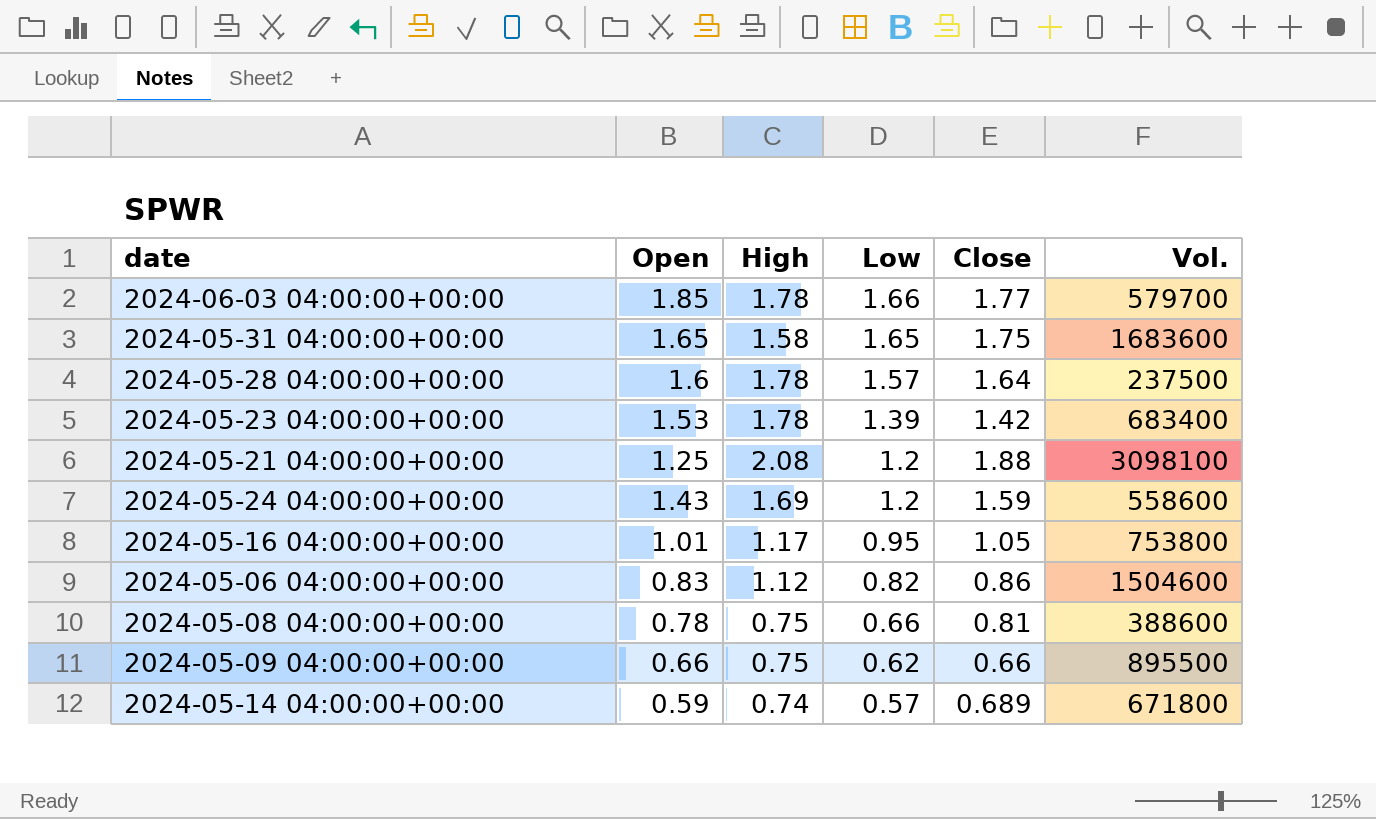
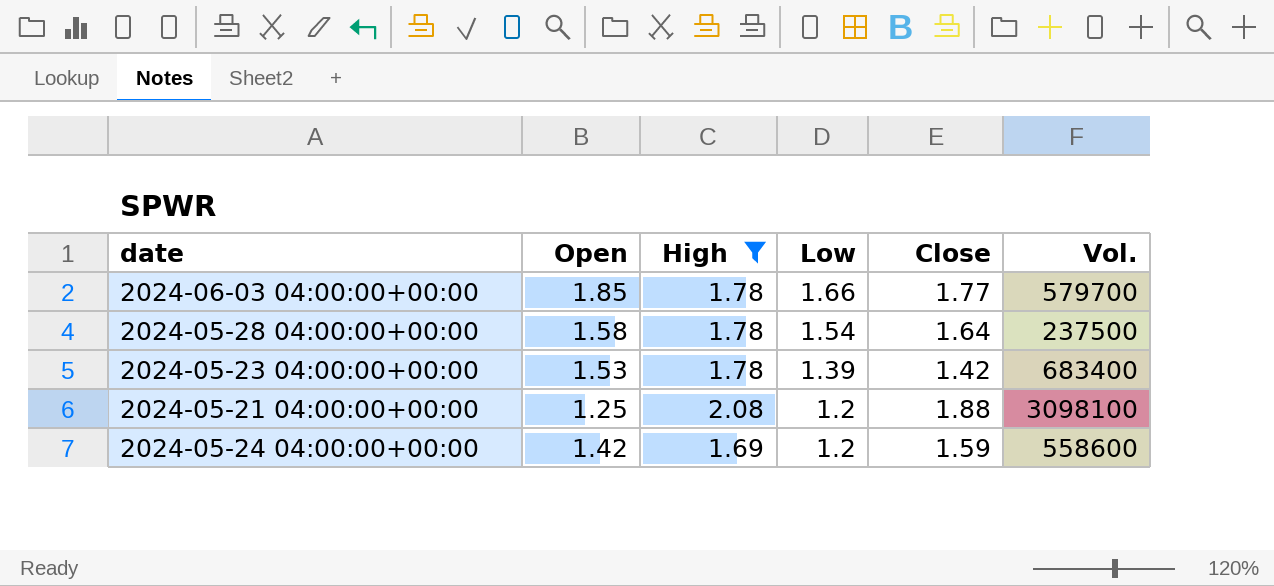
filter: none -> High >= 1.69
2024-05-28 04:00:00+00:00 | Open: 1.6 -> 1.58
2024-05-28 04:00:00+00:00 | Low: 1.57 -> 1.54
2024-05-24 04:00:00+00:00 | Open: 1.43 -> 1.42

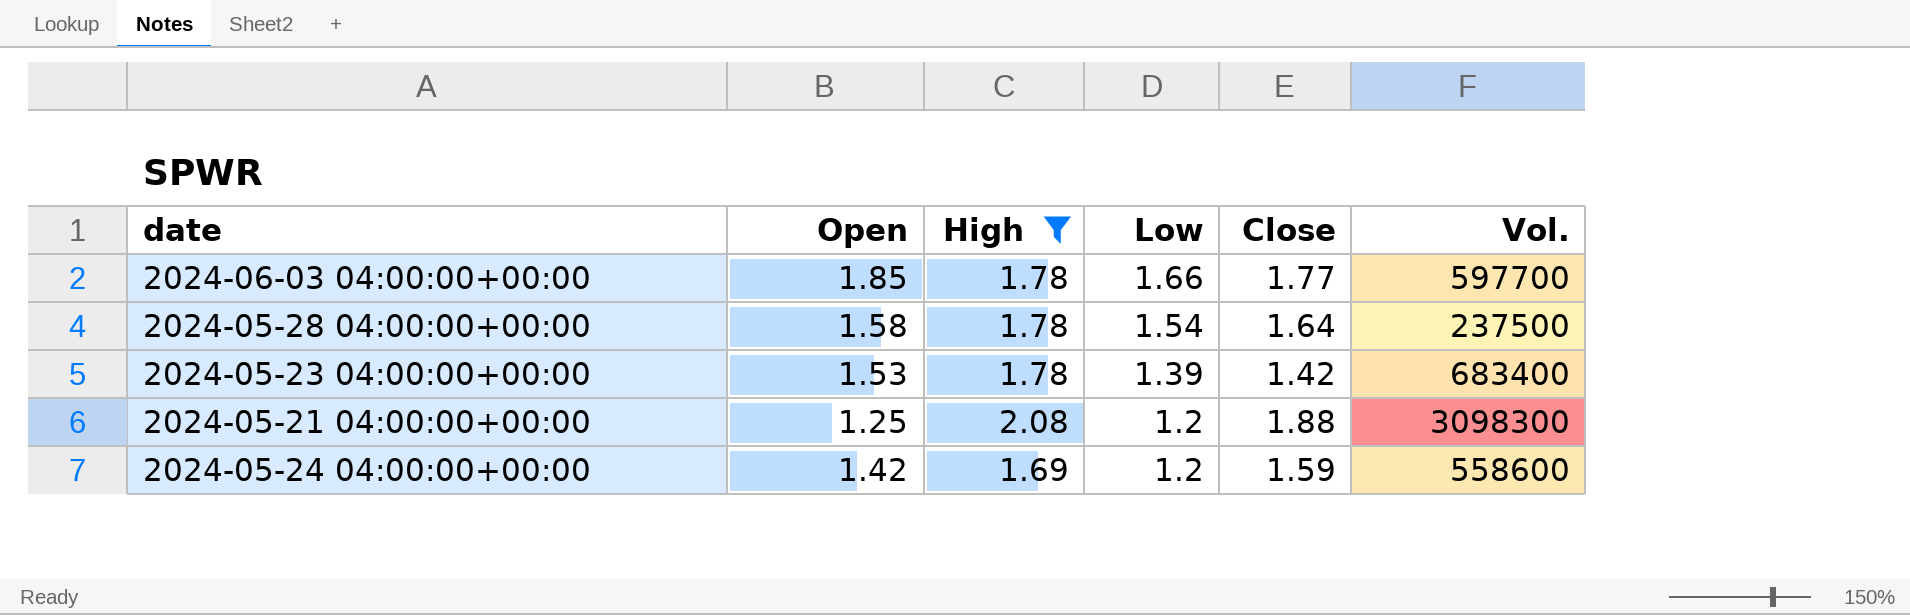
2024-06-03 04:00:00+00:00 | Vol.: 579700 -> 597700
2024-05-21 04:00:00+00:00 | Vol.: 3098100 -> 3098300

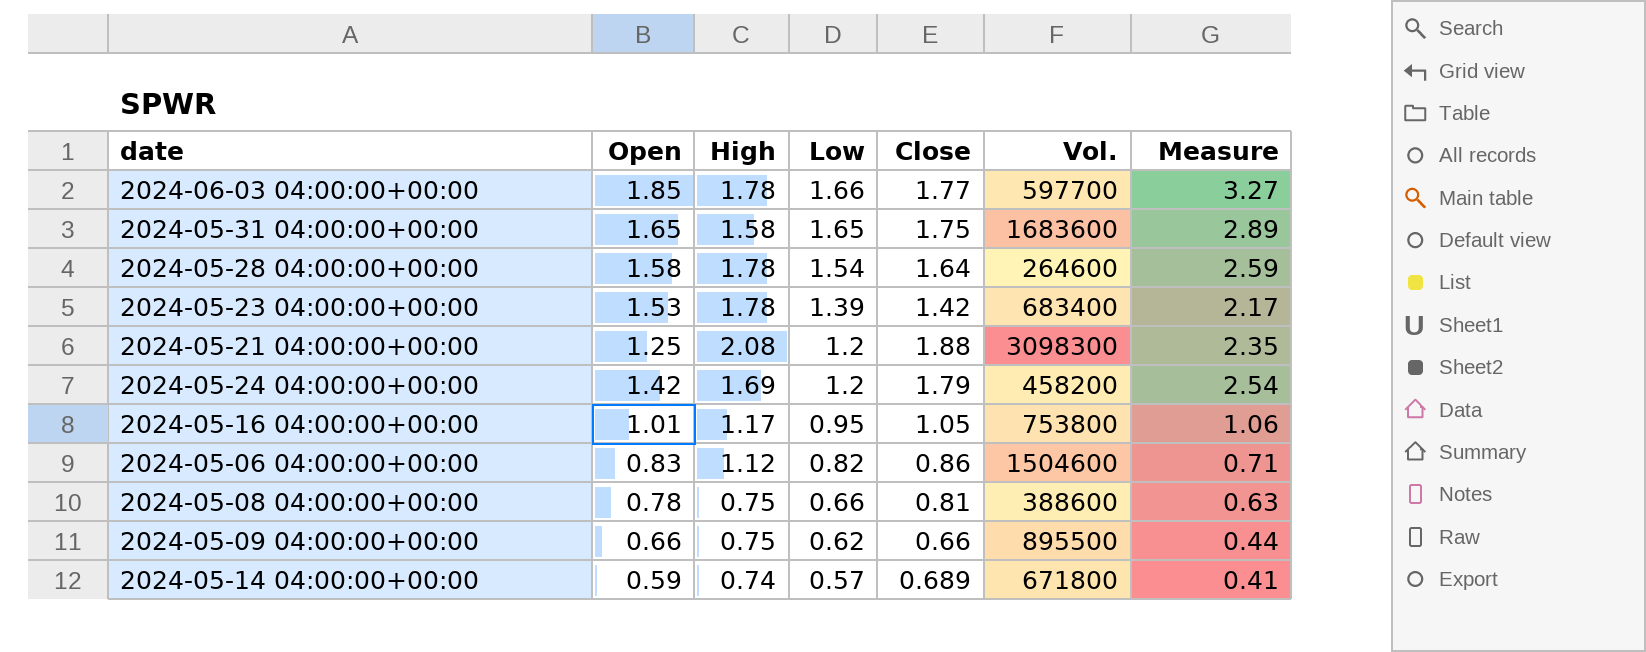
filter: High >= 1.69 -> none
column Measure | formula: none -> [Open] * [Close]
2024-05-28 04:00:00+00:00 | Vol.: 237500 -> 264600
2024-05-24 04:00:00+00:00 | Close: 1.59 -> 1.79
2024-05-24 04:00:00+00:00 | Vol.: 558600 -> 458200

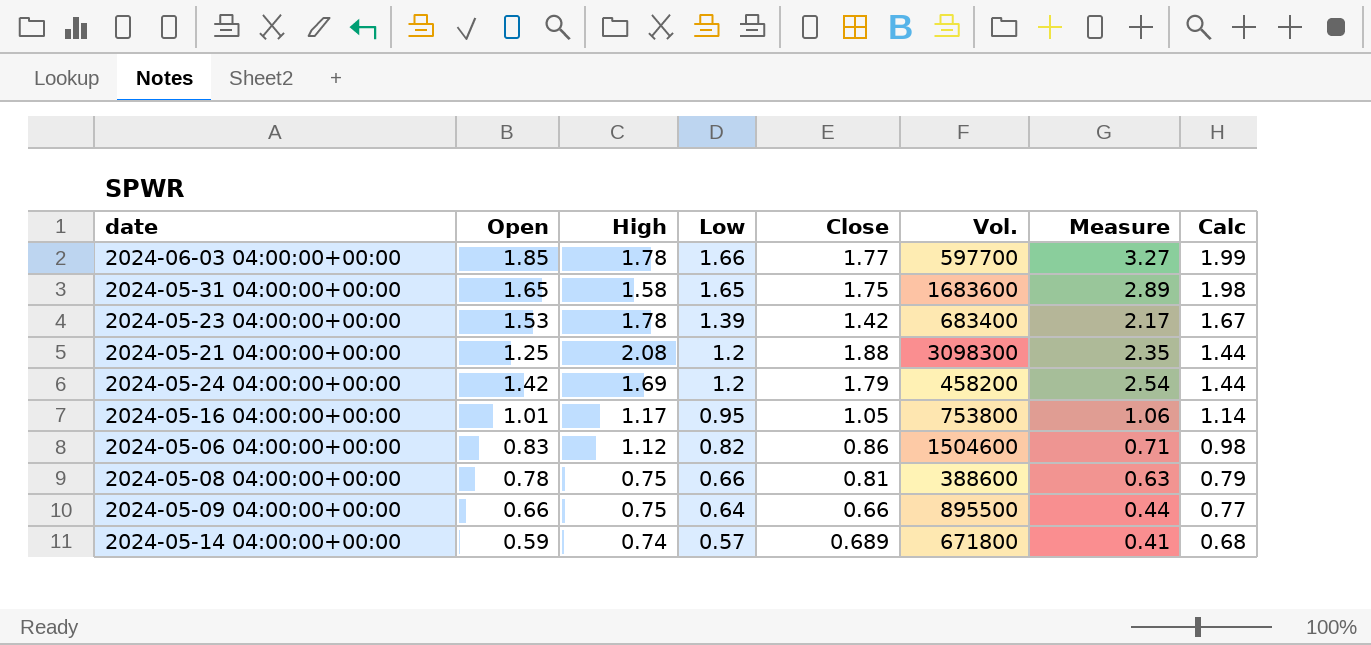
column Calc | formula: none -> [Low] * 1.2
row 2024-05-28 04:00:00+00:00: 1.58 | 1.78 | 1.54 | 1.64 | 264600 | 2.59 -> none
2024-05-09 04:00:00+00:00 | Low: 0.62 -> 0.64

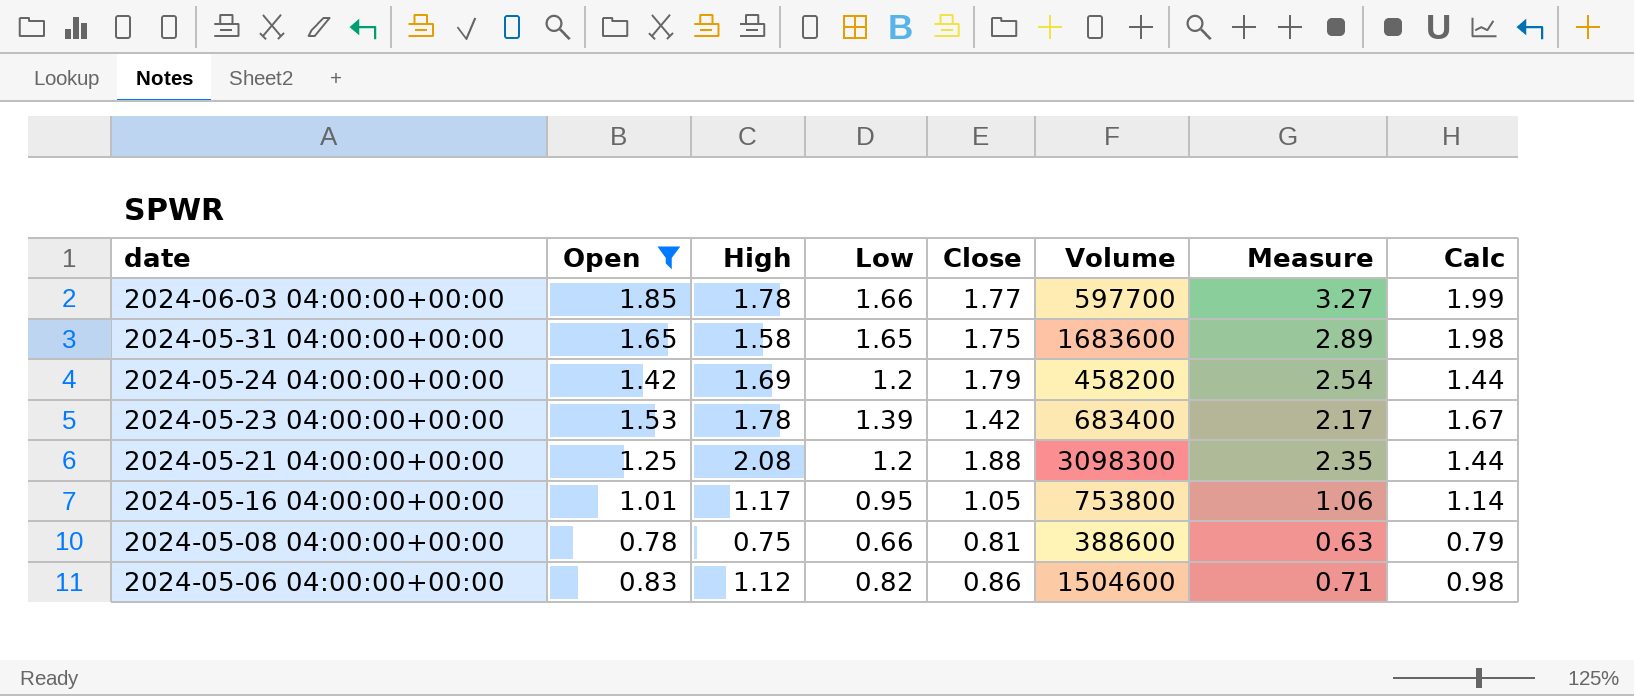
filter: none -> Open >= 0.78
row order: Low descending -> date descending
column name: Vol. -> Volume

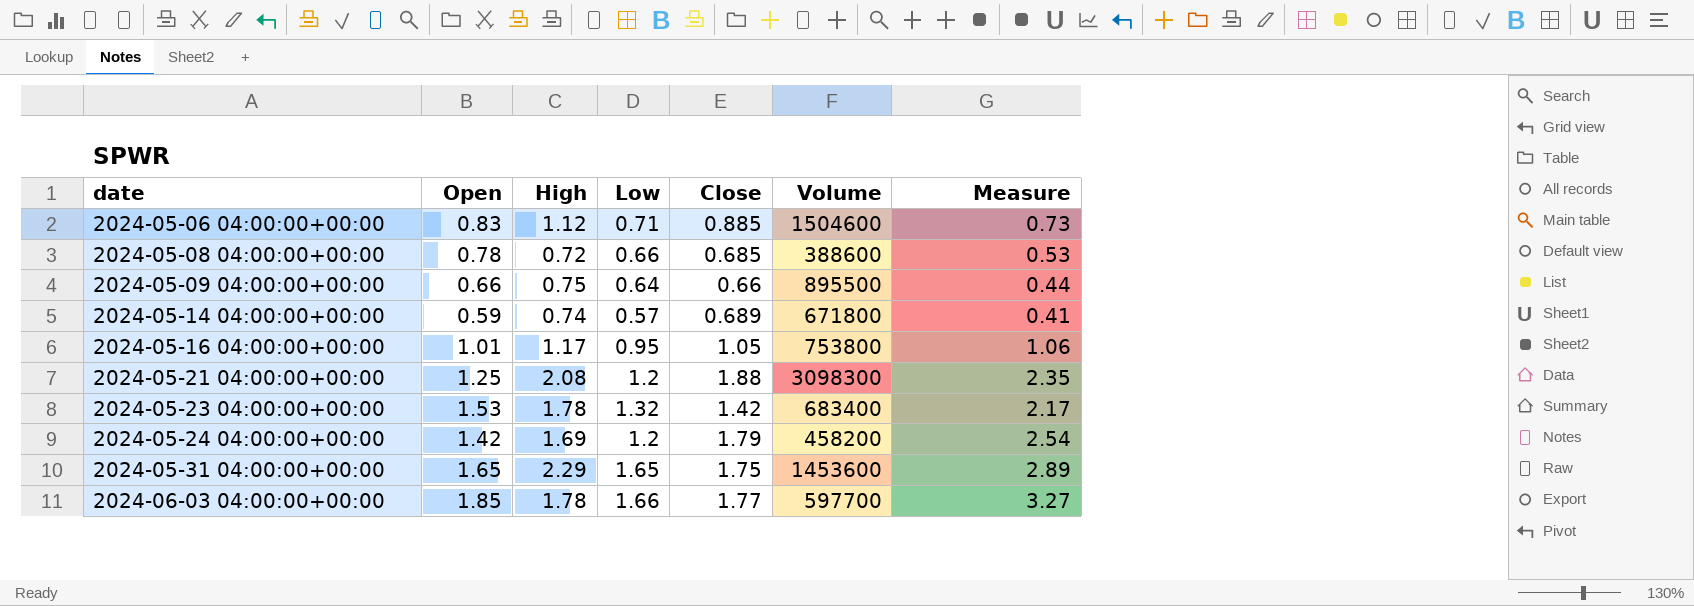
filter: Open >= 0.78 -> none
row order: date descending -> date ascending
column Calc | formula: [Low] * 1.2 -> none
2024-05-06 04:00:00+00:00 | Low: 0.82 -> 0.71
2024-05-06 04:00:00+00:00 | Close: 0.86 -> 0.885
2024-05-06 04:00:00+00:00 | Measure: 0.71 -> 0.73
2024-05-08 04:00:00+00:00 | High: 0.75 -> 0.72
2024-05-08 04:00:00+00:00 | Close: 0.81 -> 0.685
2024-05-08 04:00:00+00:00 | Measure: 0.63 -> 0.53
2024-05-23 04:00:00+00:00 | Low: 1.39 -> 1.32
2024-05-31 04:00:00+00:00 | High: 1.58 -> 2.29
2024-05-31 04:00:00+00:00 | Volume: 1683600 -> 1453600

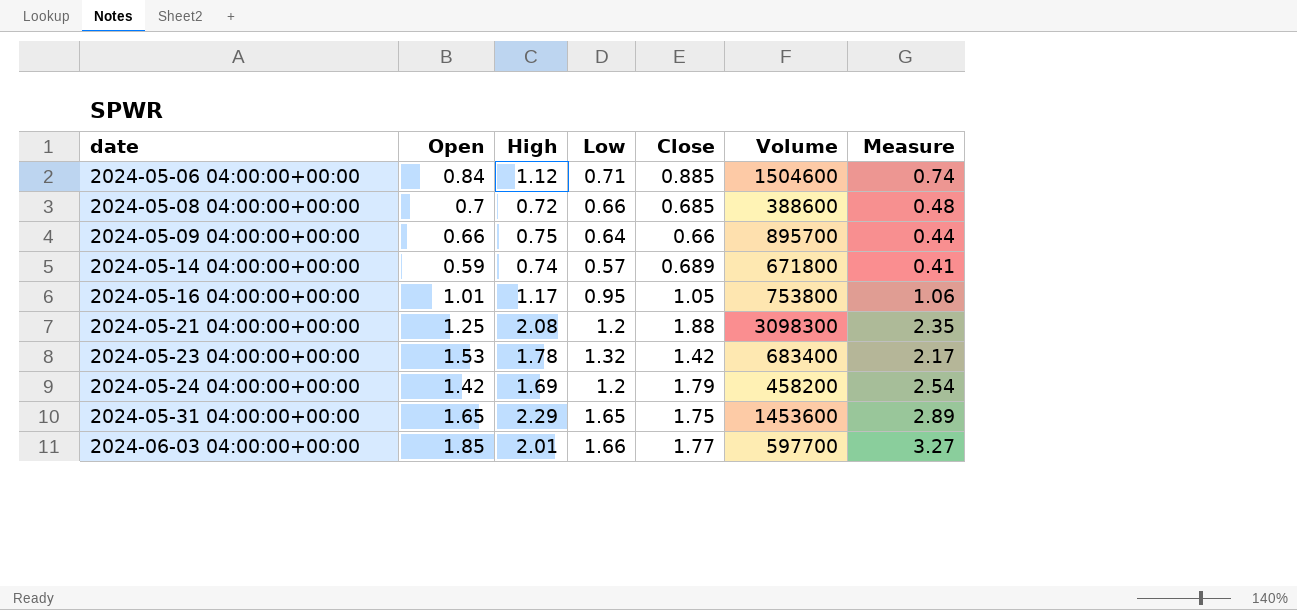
2024-05-06 04:00:00+00:00 | Open: 0.83 -> 0.84
2024-05-06 04:00:00+00:00 | Measure: 0.73 -> 0.74
2024-05-08 04:00:00+00:00 | Open: 0.78 -> 0.7
2024-05-08 04:00:00+00:00 | Measure: 0.53 -> 0.48
2024-05-09 04:00:00+00:00 | Volume: 895500 -> 895700
2024-06-03 04:00:00+00:00 | High: 1.78 -> 2.01

